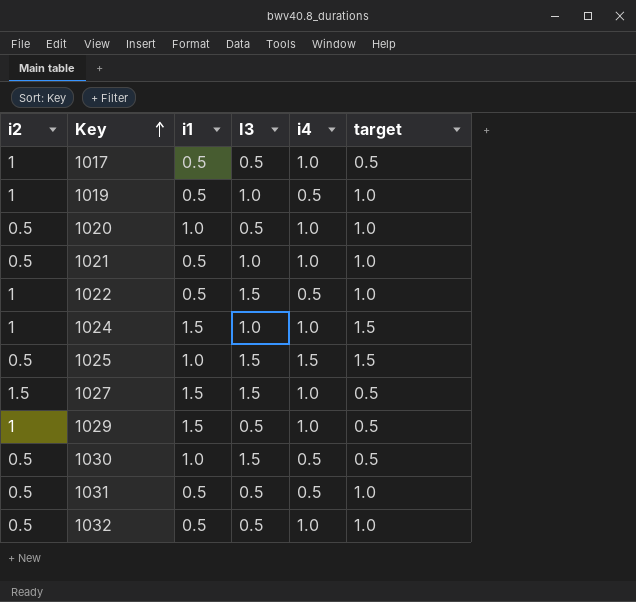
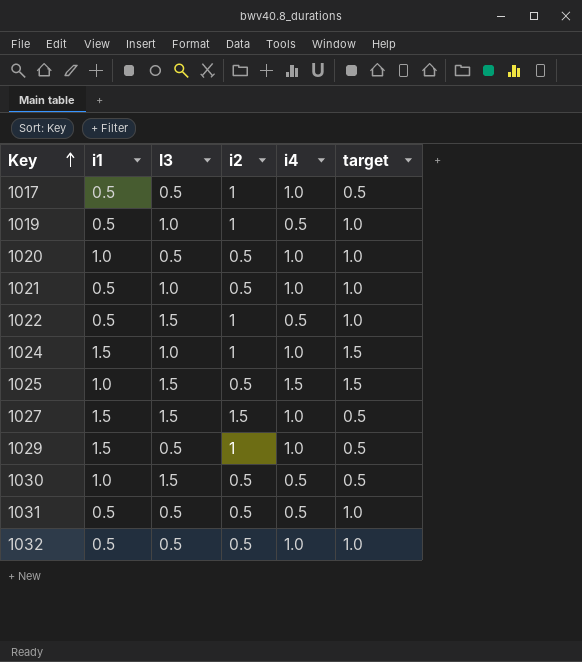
column i2 | position: 1 -> 4

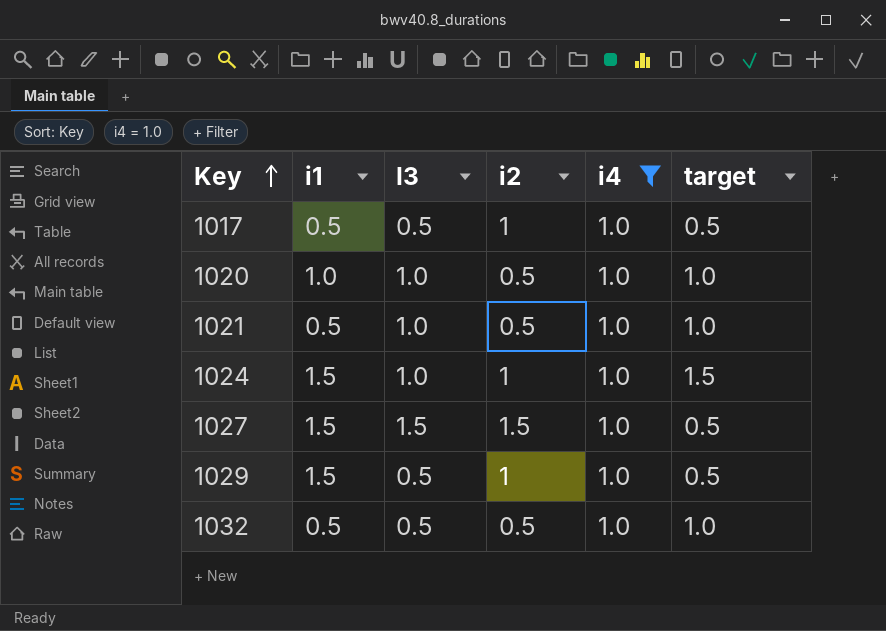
filter: none -> i4 = 1.0
1020 | I3: 0.5 -> 1.0

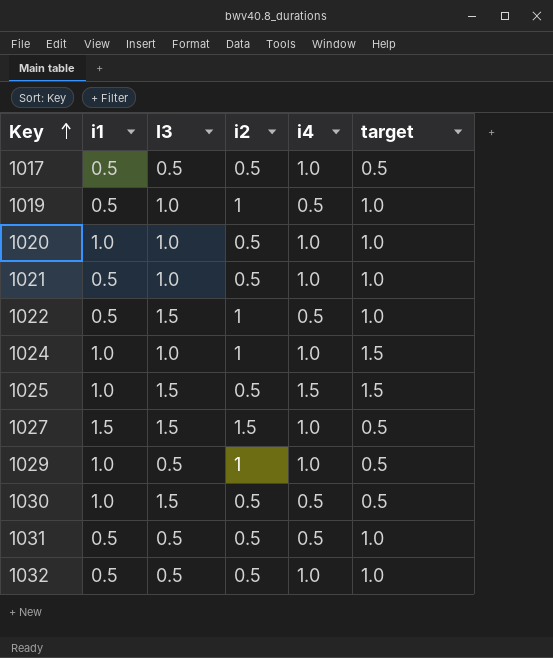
filter: i4 = 1.0 -> none
1017 | i2: 1 -> 0.5
1024 | i1: 1.5 -> 1.0
1029 | i1: 1.5 -> 1.0

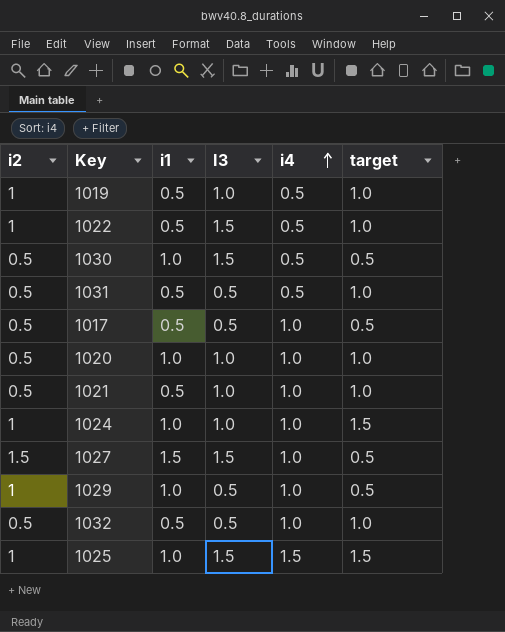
row order: Key ascending -> i4 ascending
column i2 | position: 4 -> 1
1025 | i2: 0.5 -> 1

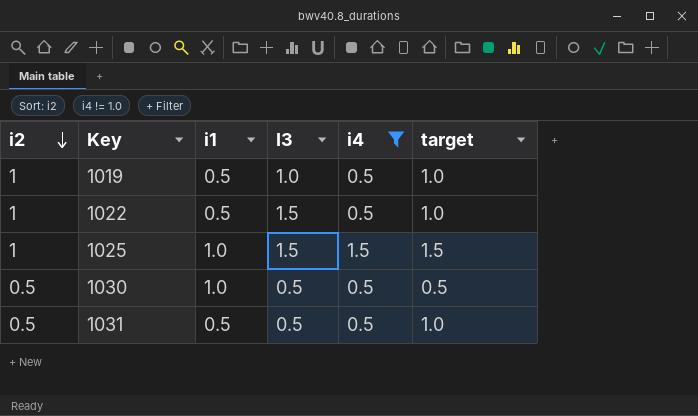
filter: none -> i4 != 1.0
row order: i4 ascending -> i2 descending
1030 | I3: 1.5 -> 0.5

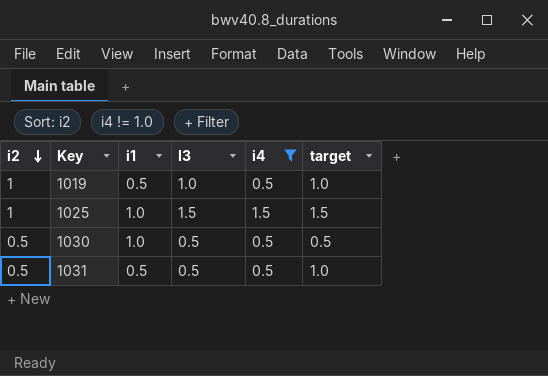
row 1022: 1 | 0.5 | 1.5 | 0.5 | 1.0 -> none

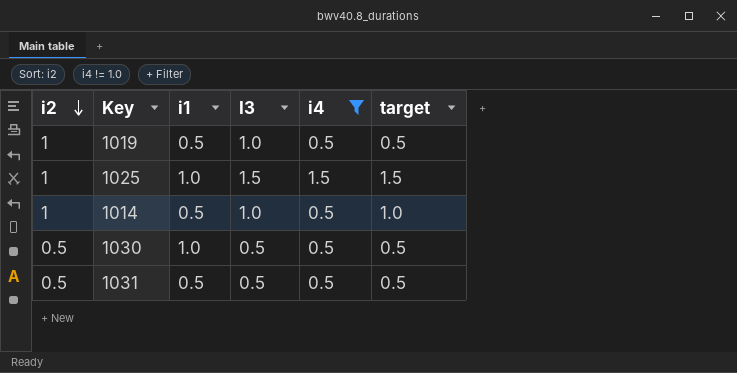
1019 | target: 1.0 -> 0.5
row 1014: none -> 1 | 0.5 | 1.0 | 0.5 | 1.0
1031 | target: 1.0 -> 0.5

